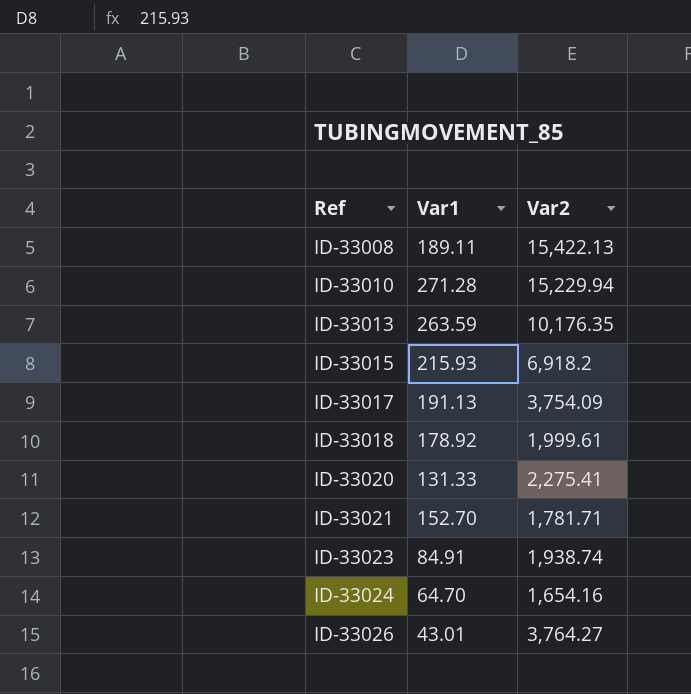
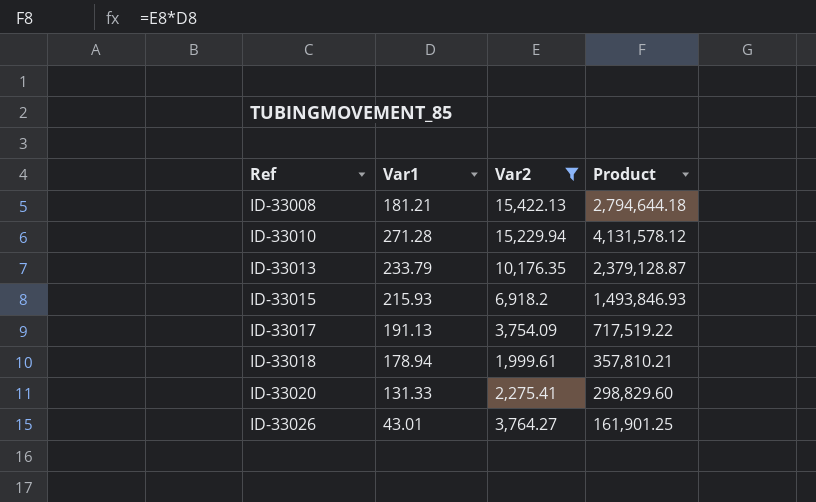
filter: none -> Var2 >= 1,999.61
column Product | formula: none -> [Var1] * [Var2]
ID-33008 | Var1: 189.11 -> 181.21
ID-33013 | Var1: 263.59 -> 233.79
ID-33018 | Var1: 178.92 -> 178.94

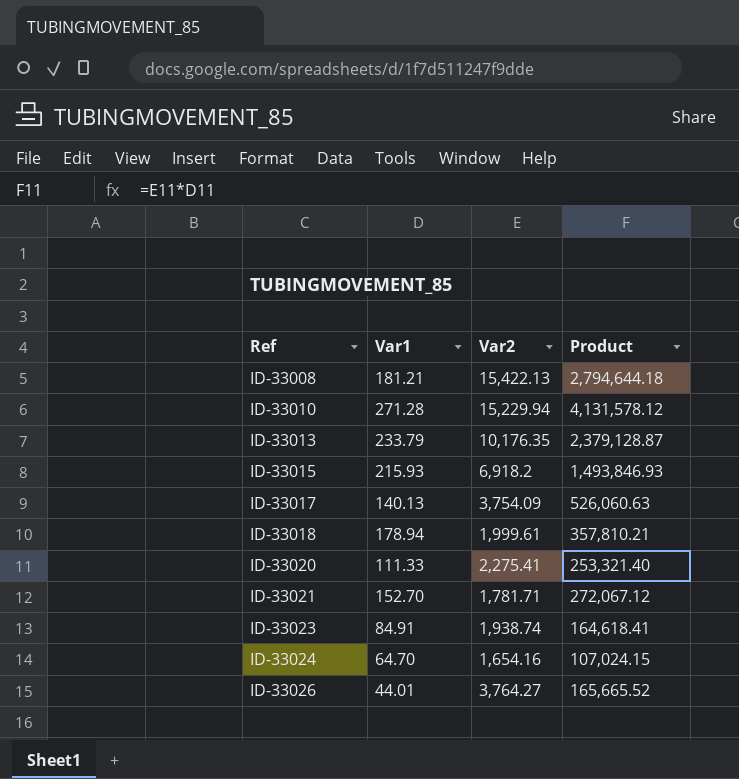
filter: Var2 >= 1,999.61 -> none
ID-33017 | Var1: 191.13 -> 140.13
ID-33017 | Product: 717,519.22 -> 526,060.63
ID-33020 | Var1: 131.33 -> 111.33
ID-33020 | Product: 298,829.60 -> 253,321.40
ID-33026 | Var1: 43.01 -> 44.01
ID-33026 | Product: 161,901.25 -> 165,665.52

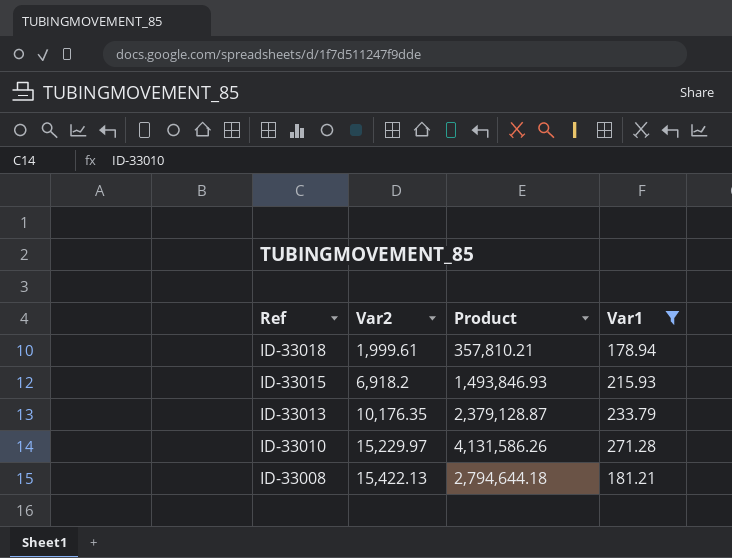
filter: none -> Var1 >= 178.94
row order: Ref ascending -> Ref descending
column Var1 | position: 2 -> 4
ID-33010 | Var2: 15,229.94 -> 15,229.97
ID-33010 | Product: 4,131,578.12 -> 4,131,586.26

